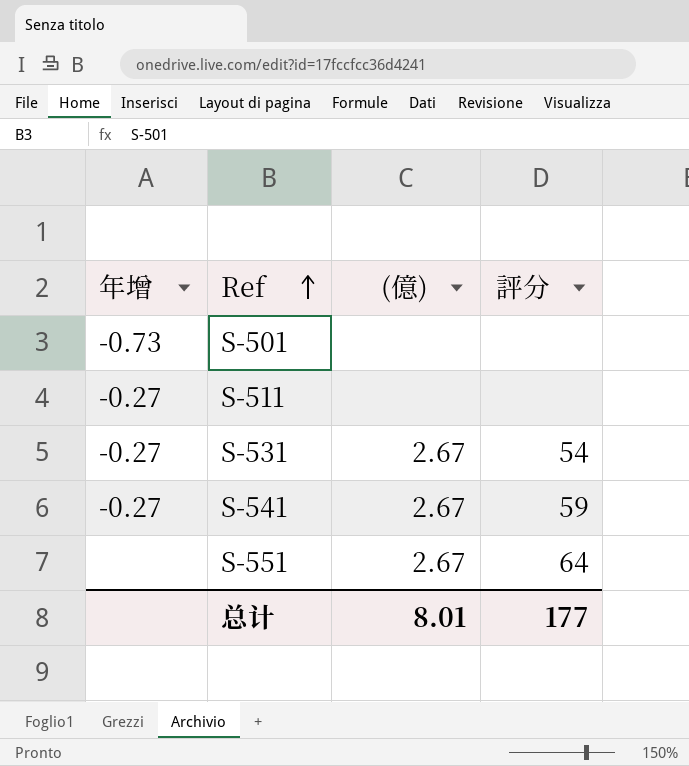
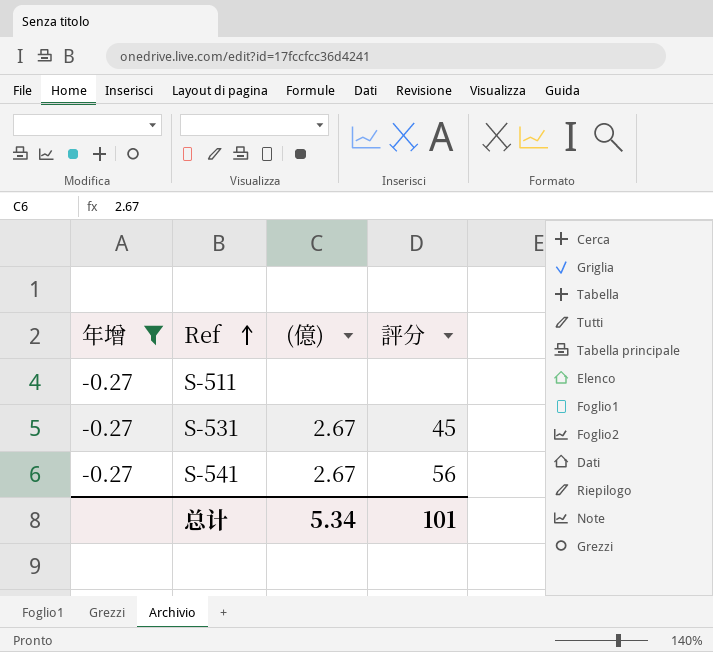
filter: none -> 年增 = -0.27
S-531 | 評分: 54 -> 45
S-541 | 評分: 59 -> 56
总计 | (億): 8.01 -> 5.34
总计 | 評分: 177 -> 101

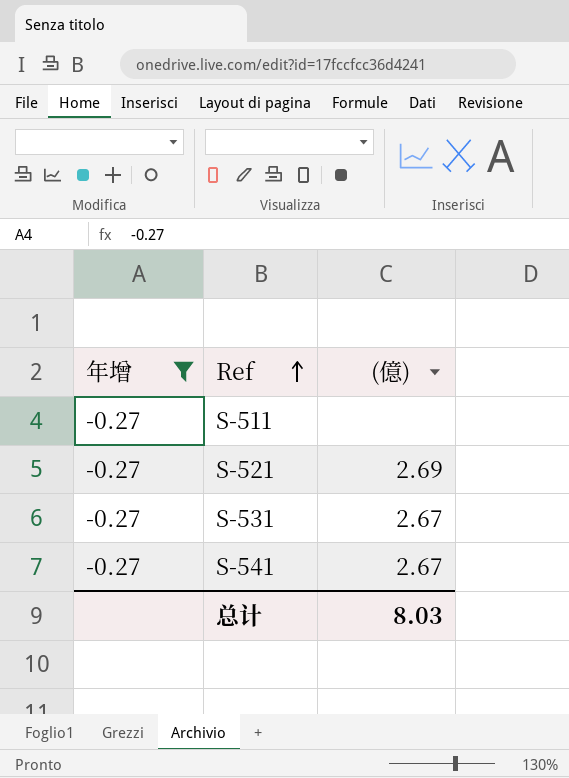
column 評分 | position: 4 -> none
row S-521: none -> -0.27 | 2.69
总计 | (億): 5.34 -> 8.03

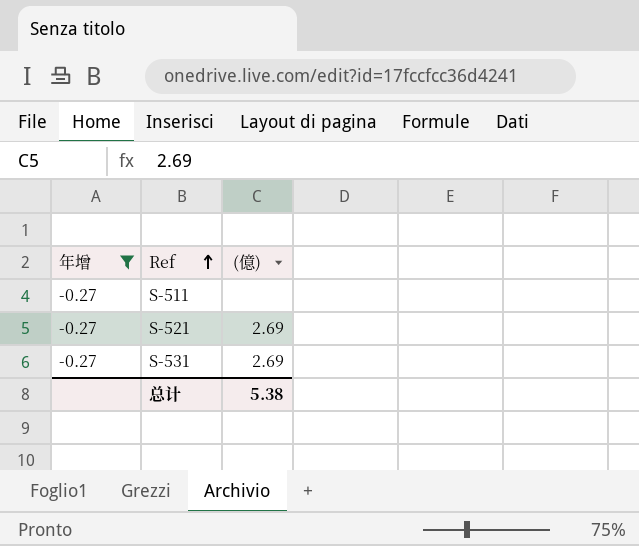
row S-541: -0.27 | 2.67 -> none
S-531 | (億): 2.67 -> 2.69
总计 | (億): 8.03 -> 5.38

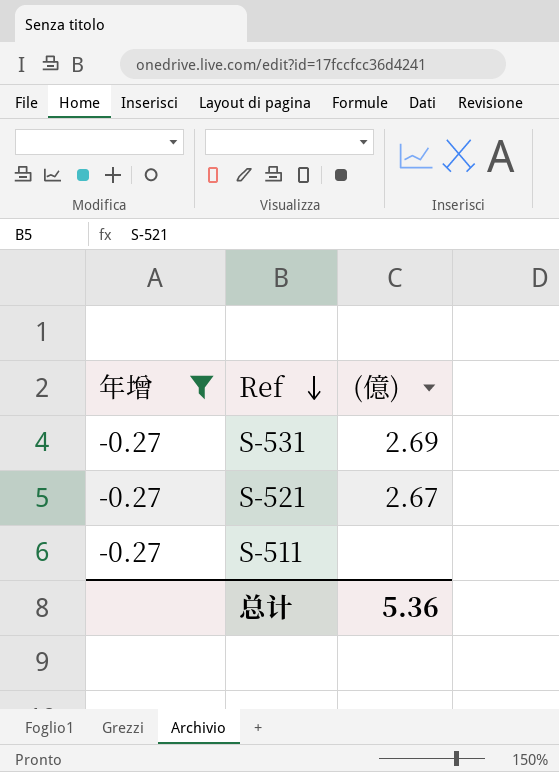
row order: Ref ascending -> Ref descending
S-521 | (億): 2.69 -> 2.67
总计 | (億): 5.38 -> 5.36

